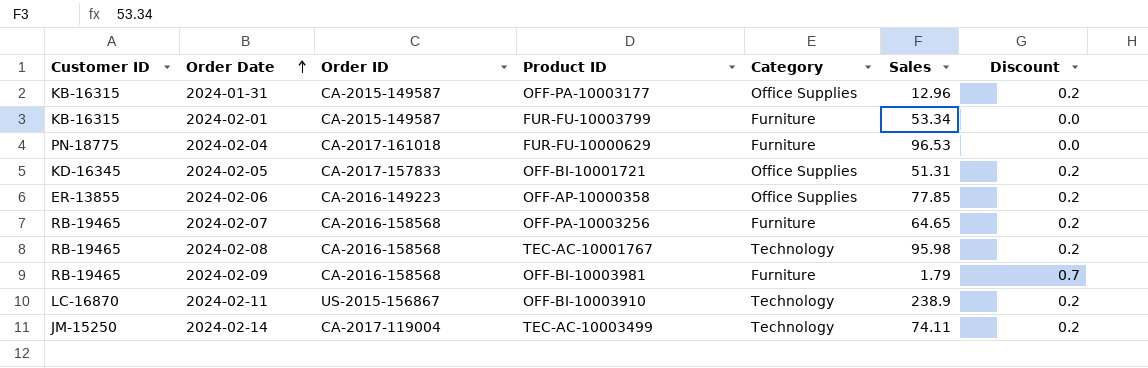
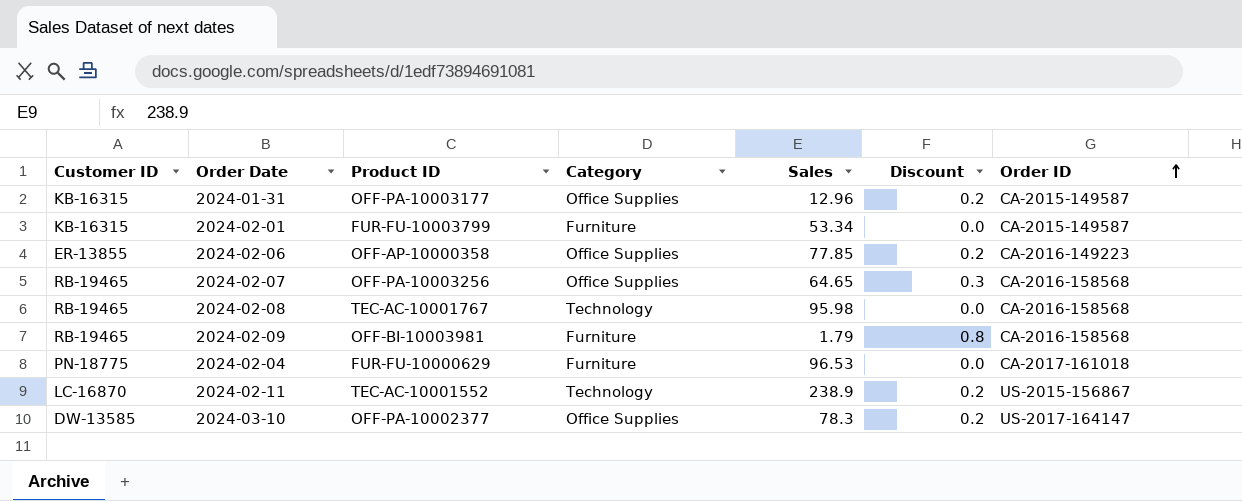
row order: Order Date ascending -> Order ID ascending
column Order ID | position: 3 -> 7
row 2024-02-05: KD-16345 | CA-2017-157833 | OFF-BI-10001721 | Office Supplies | 51.31 | 0.2 -> none
row 2024-02-14: JM-15250 | CA-2017-119004 | TEC-AC-10003499 | Technology | 74.11 | 0.2 -> none
2024-02-07 | Category: Furniture -> Office Supplies
2024-02-07 | Discount: 0.2 -> 0.3
2024-02-08 | Discount: 0.2 -> 0.0
2024-02-09 | Discount: 0.7 -> 0.8
2024-02-11 | Product ID: OFF-BI-10003910 -> TEC-AC-10001552
row 2024-03-10: none -> DW-13585 | OFF-PA-10002377 | Office Supplies | 78.3 | 0.2 | US-2017-164147

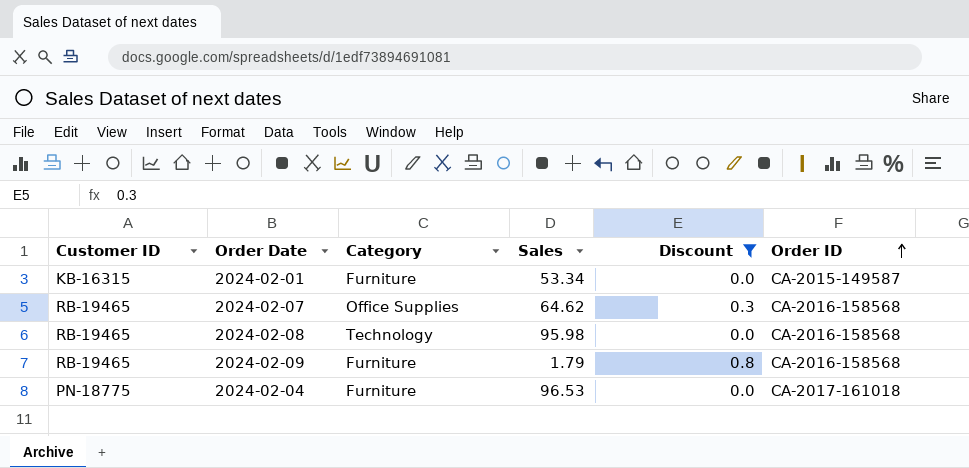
filter: none -> Discount != 0.2
column Product ID | position: 3 -> none
2024-02-07 | Sales: 64.65 -> 64.62

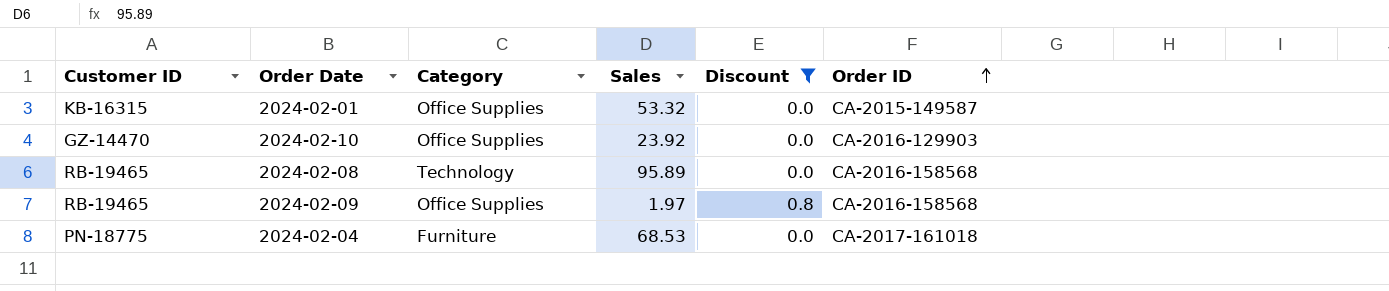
row 2024-02-07: RB-19465 | Office Supplies | 64.62 | 0.3 | CA-2016-158568 -> none
2024-02-01 | Category: Furniture -> Office Supplies
2024-02-01 | Sales: 53.34 -> 53.32
row 2024-02-10: none -> GZ-14470 | Office Supplies | 23.92 | 0.0 | CA-2016-129903
2024-02-08 | Sales: 95.98 -> 95.89
2024-02-09 | Category: Furniture -> Office Supplies
2024-02-09 | Sales: 1.79 -> 1.97
2024-02-04 | Sales: 96.53 -> 68.53

